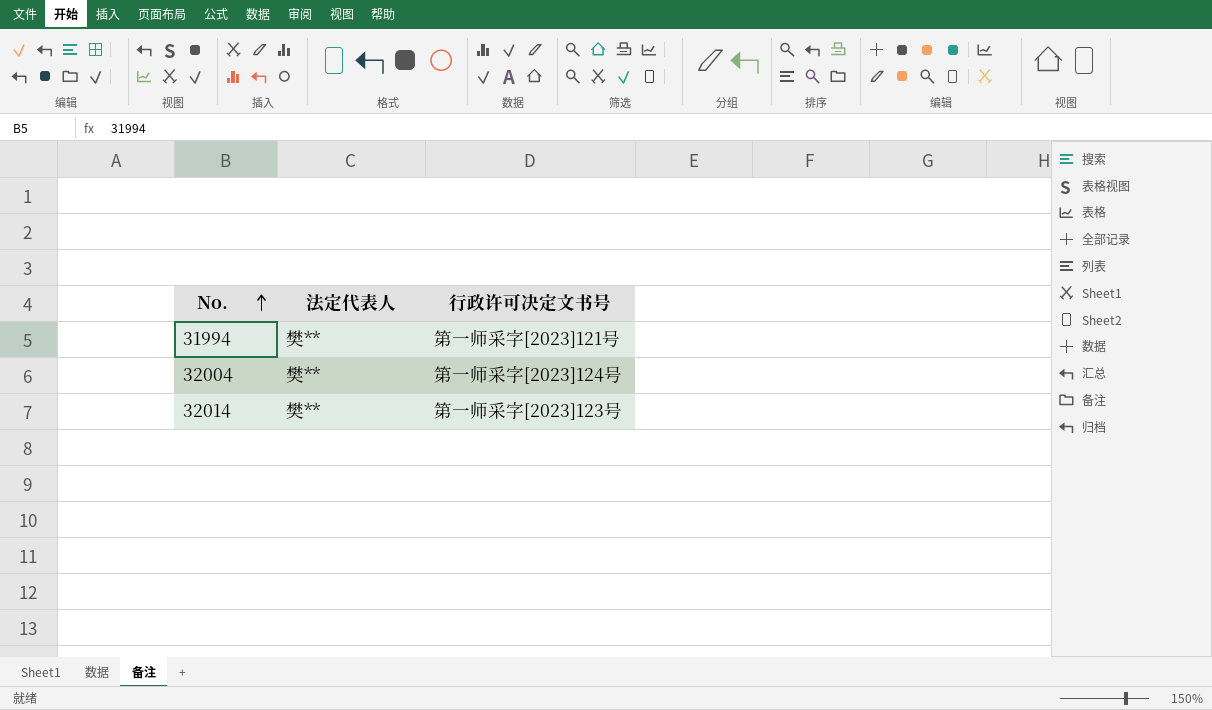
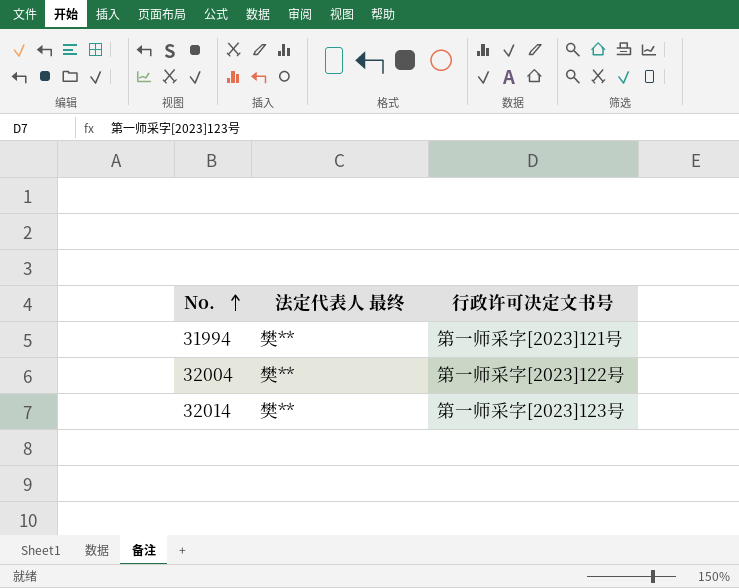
column name: 法定代表人 -> 法定代表人 最终
32004 | 行政许可决定文书号: 第一师采字[2023]124号 -> 第一师采字[2023]122号

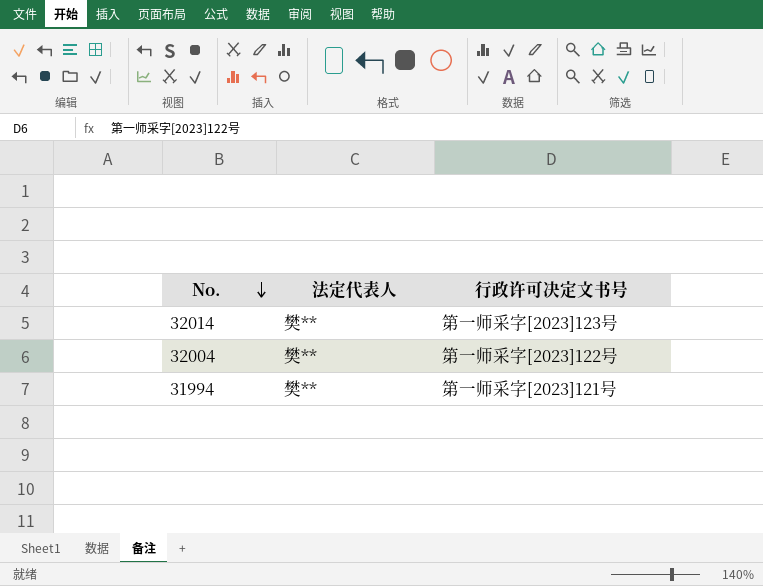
row order: No. ascending -> No. descending
column name: 法定代表人 最终 -> 法定代表人

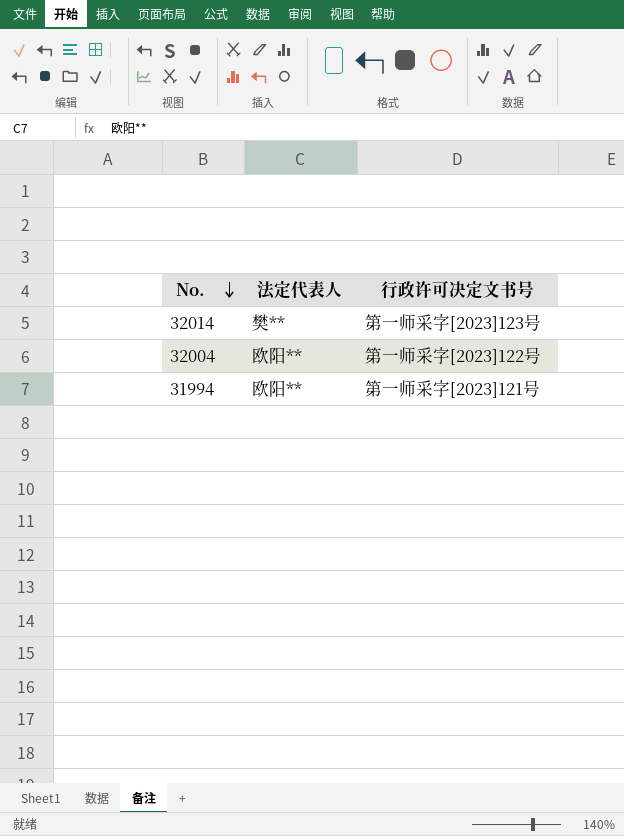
32004 | 法定代表人: 樊** -> 欧阳**
31994 | 法定代表人: 樊** -> 欧阳**

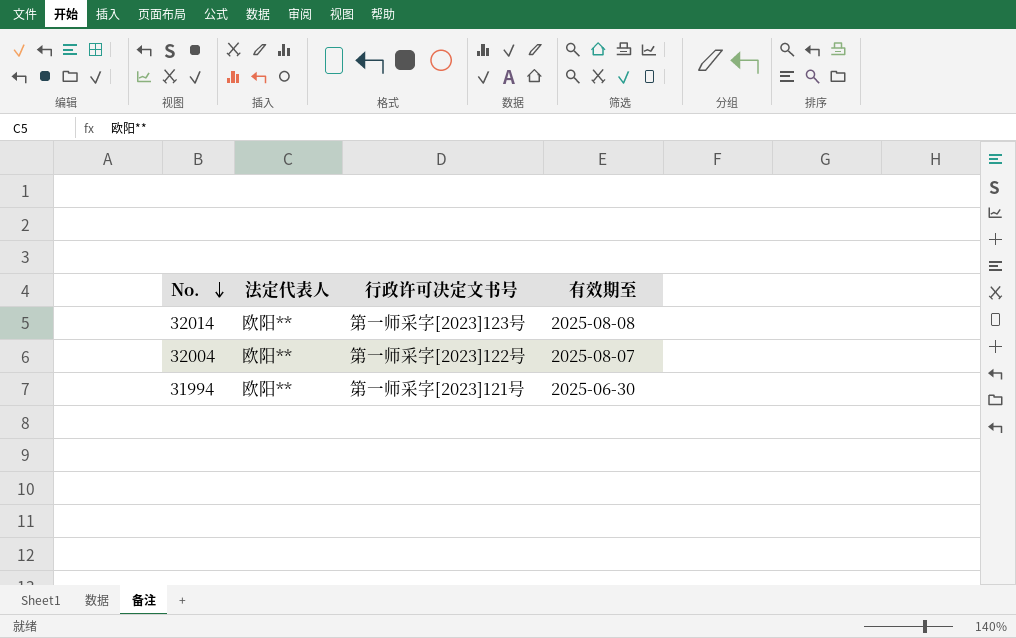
column 有效期至 | position: none -> 4
32014 | 法定代表人: 樊** -> 欧阳**

